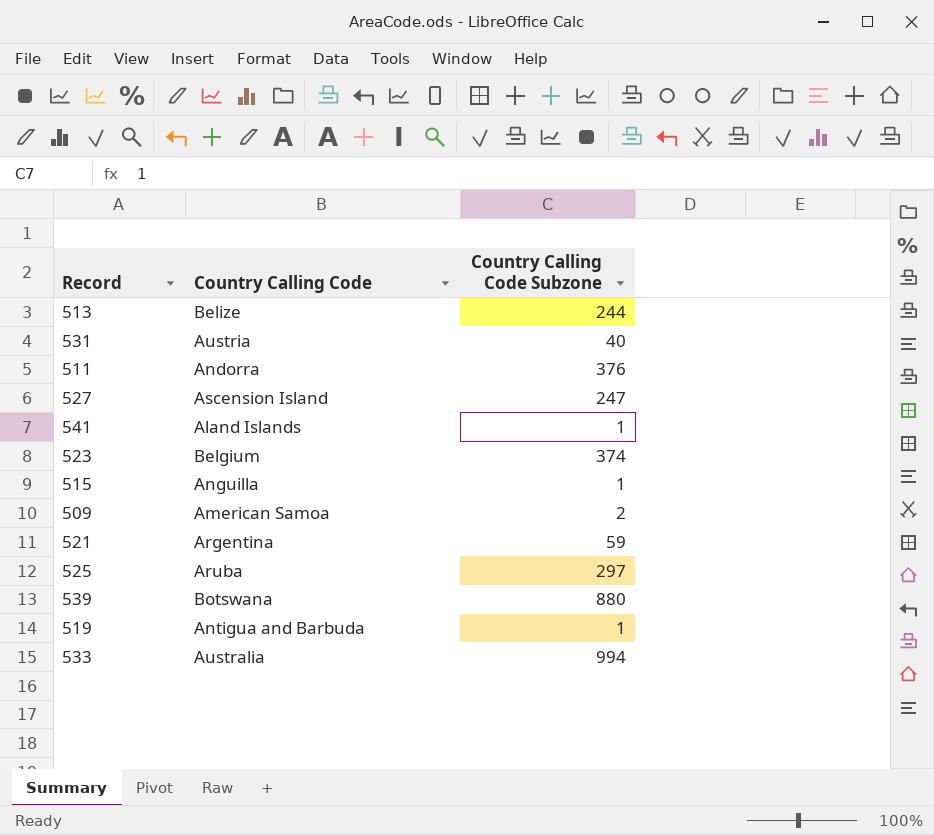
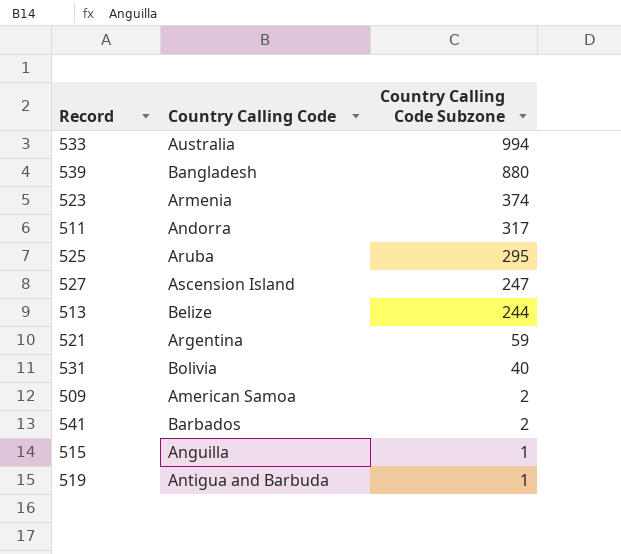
row order: none -> Country Calling Code Subzone descending
539 | Country Calling Code: Botswana -> Bangladesh
523 | Country Calling Code: Belgium -> Armenia
511 | Country Calling Code Subzone: 376 -> 317
525 | Country Calling Code Subzone: 297 -> 295
531 | Country Calling Code: Austria -> Bolivia
541 | Country Calling Code: Aland Islands -> Barbados
541 | Country Calling Code Subzone: 1 -> 2

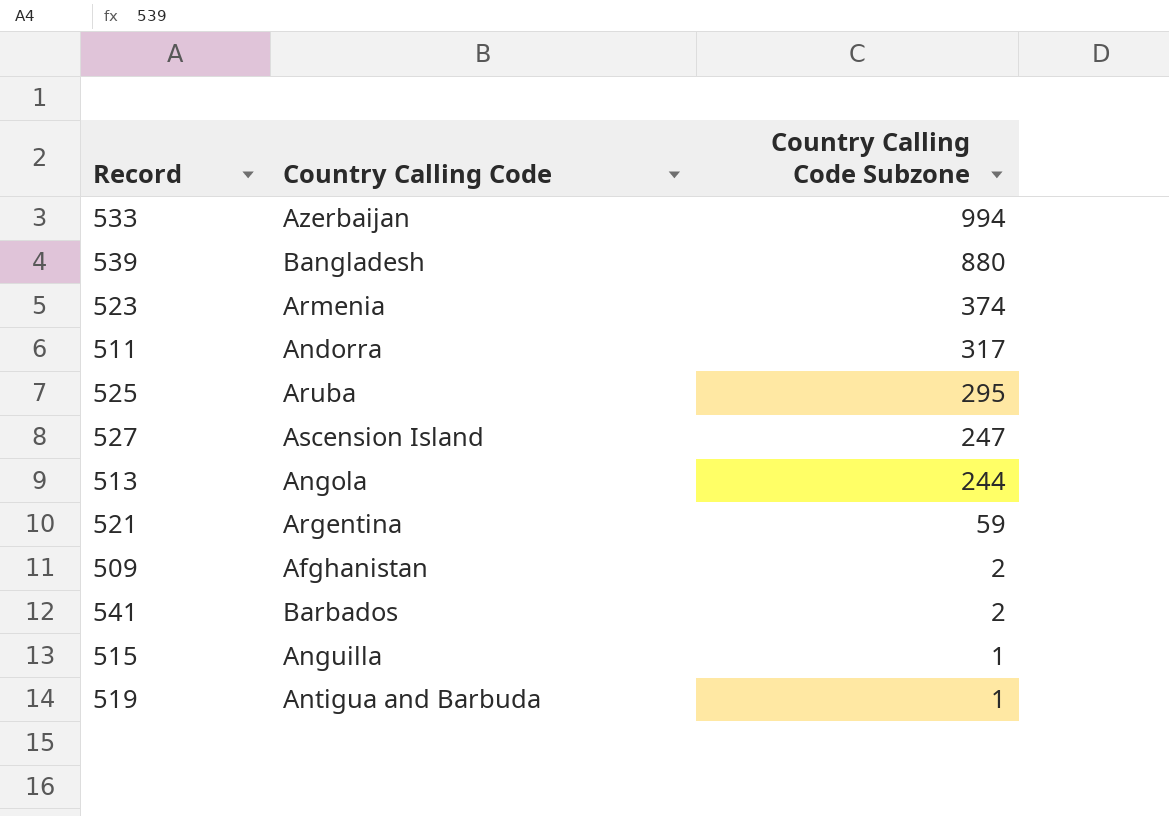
row 531: Bolivia | 40 -> none
533 | Country Calling Code: Australia -> Azerbaijan
513 | Country Calling Code: Belize -> Angola
509 | Country Calling Code: American Samoa -> Afghanistan

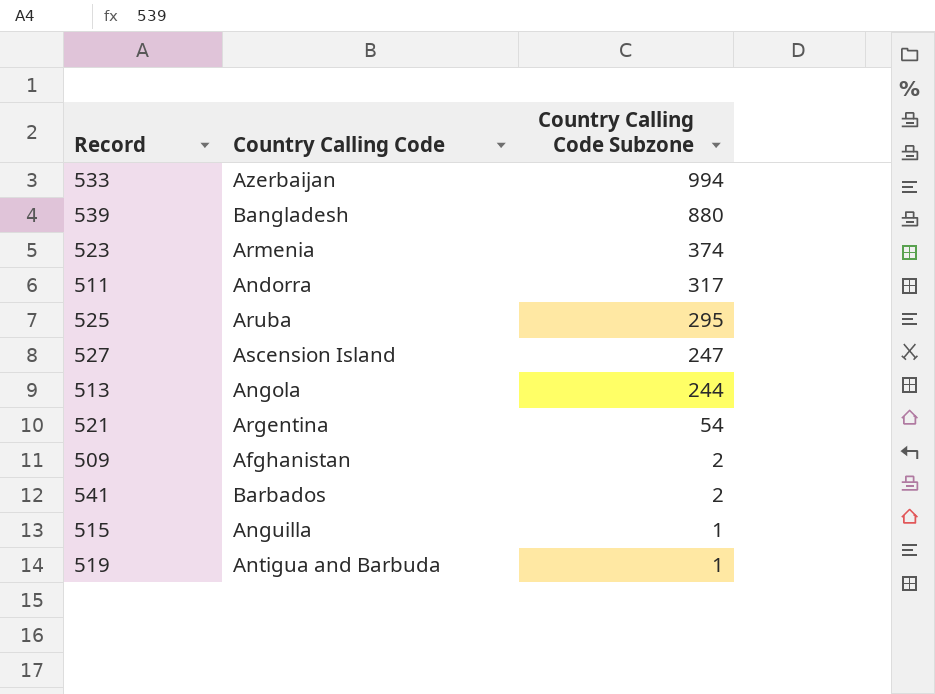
521 | Country Calling Code Subzone: 59 -> 54

